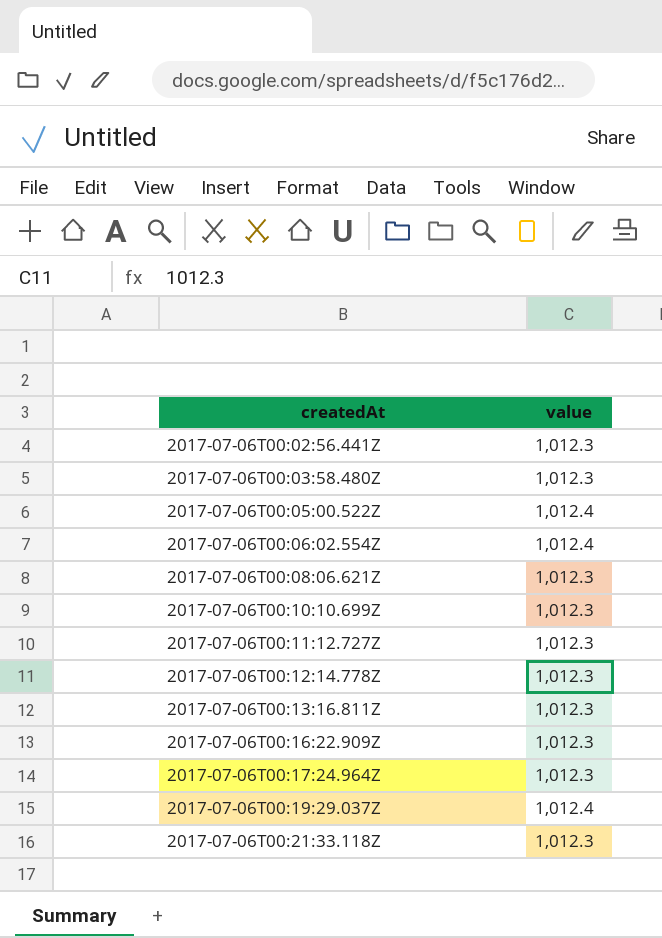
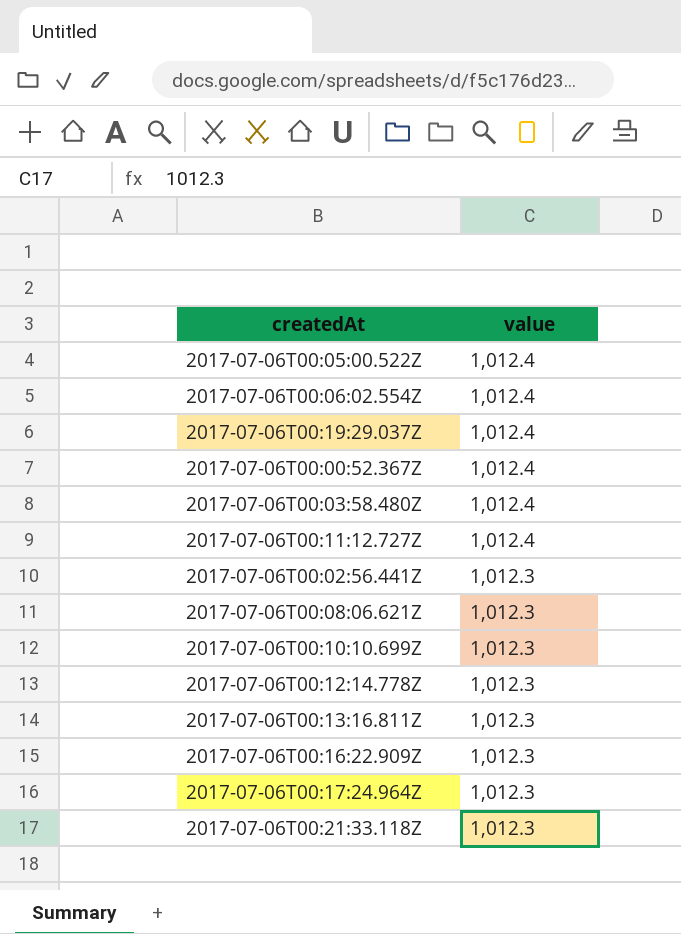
row order: createdAt ascending -> value descending
row 2017-07-06T00:00:52.367Z: none -> 1,012.4
2017-07-06T00:03:58.480Z | value: 1,012.3 -> 1,012.4
2017-07-06T00:11:12.727Z | value: 1,012.3 -> 1,012.4

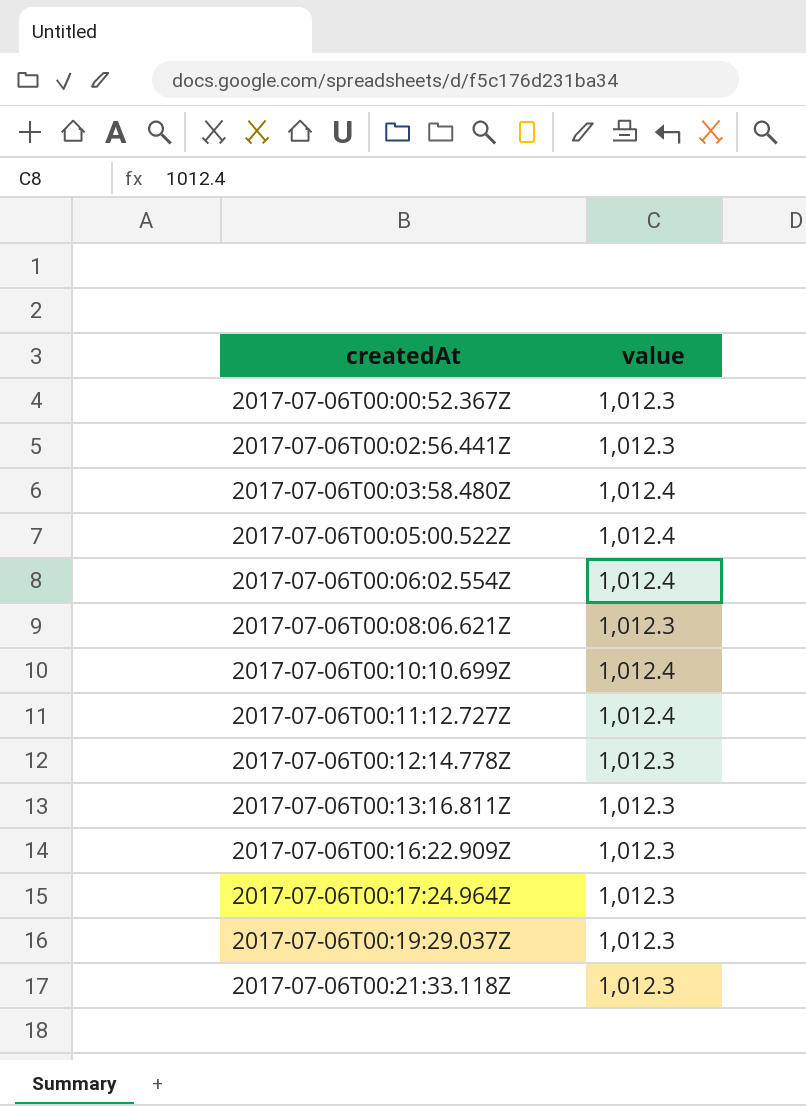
row order: value descending -> createdAt ascending
2017-07-06T00:00:52.367Z | value: 1,012.4 -> 1,012.3
2017-07-06T00:10:10.699Z | value: 1,012.3 -> 1,012.4
2017-07-06T00:19:29.037Z | value: 1,012.4 -> 1,012.3

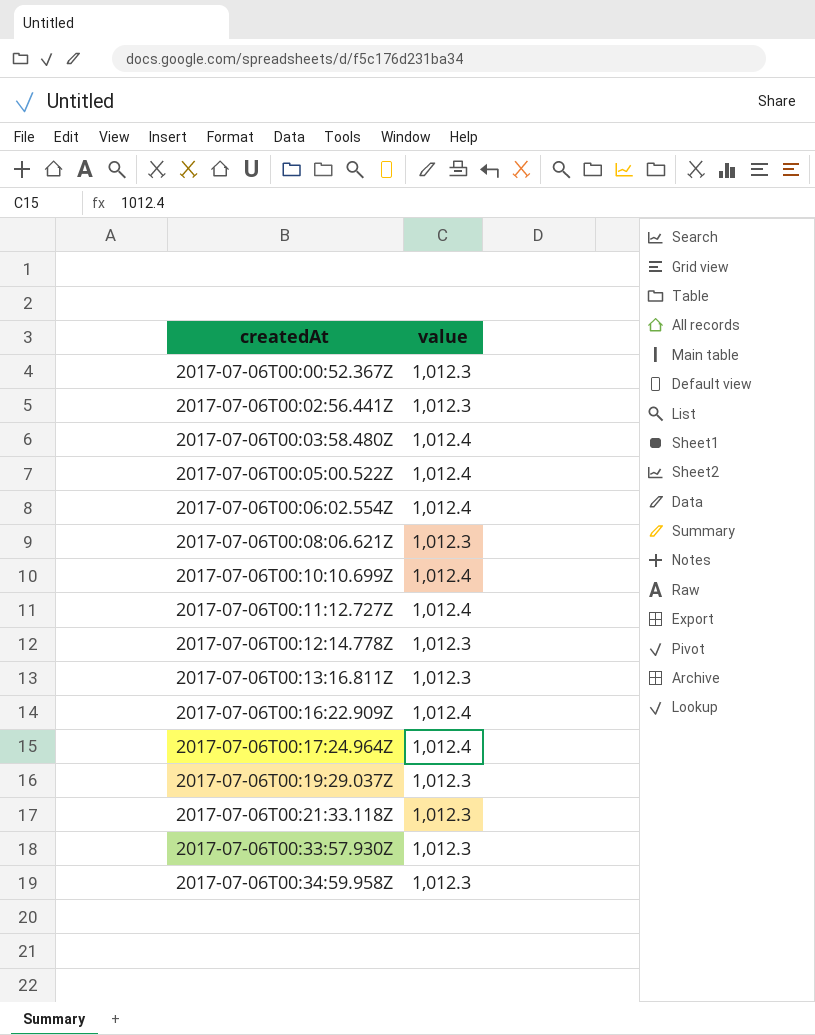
2017-07-06T00:16:22.909Z | value: 1,012.3 -> 1,012.4
2017-07-06T00:17:24.964Z | value: 1,012.3 -> 1,012.4
row 2017-07-06T00:33:57.930Z: none -> 1,012.3
row 2017-07-06T00:34:59.958Z: none -> 1,012.3

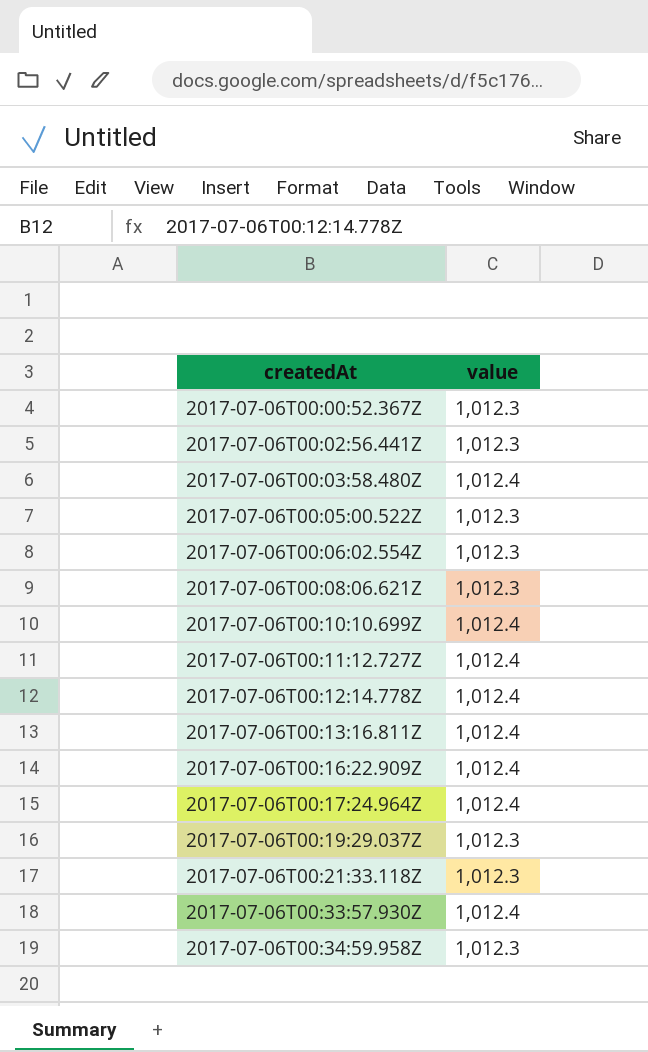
2017-07-06T00:05:00.522Z | value: 1,012.4 -> 1,012.3
2017-07-06T00:06:02.554Z | value: 1,012.4 -> 1,012.3
2017-07-06T00:12:14.778Z | value: 1,012.3 -> 1,012.4
2017-07-06T00:13:16.811Z | value: 1,012.3 -> 1,012.4
2017-07-06T00:33:57.930Z | value: 1,012.3 -> 1,012.4

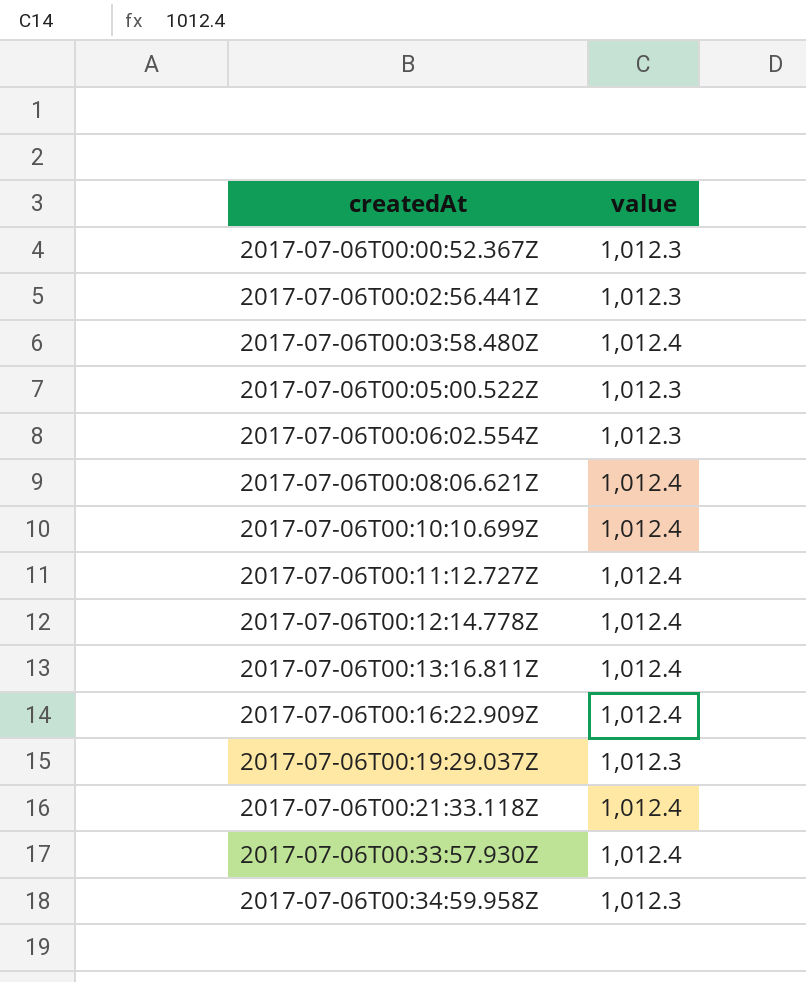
row 2017-07-06T00:17:24.964Z: 1,012.4 -> none
2017-07-06T00:08:06.621Z | value: 1,012.3 -> 1,012.4
2017-07-06T00:21:33.118Z | value: 1,012.3 -> 1,012.4

